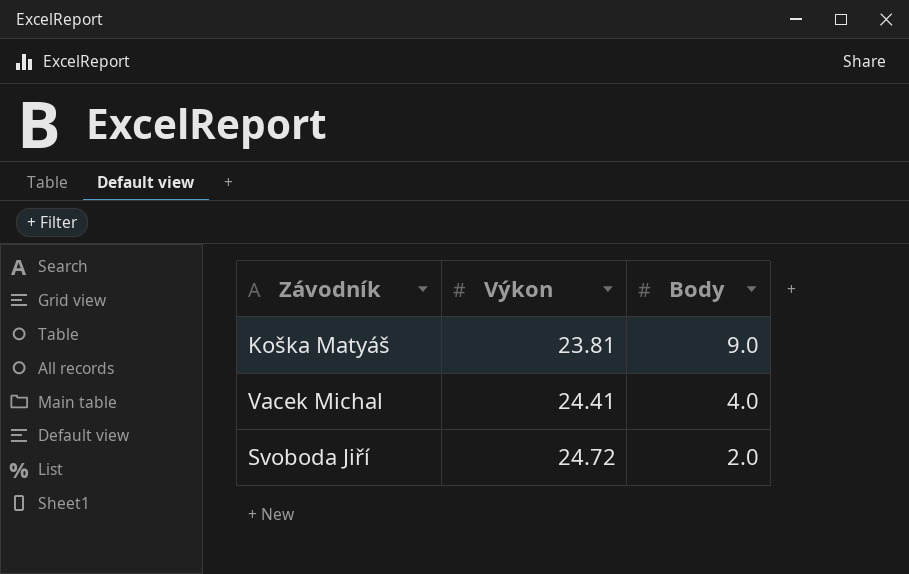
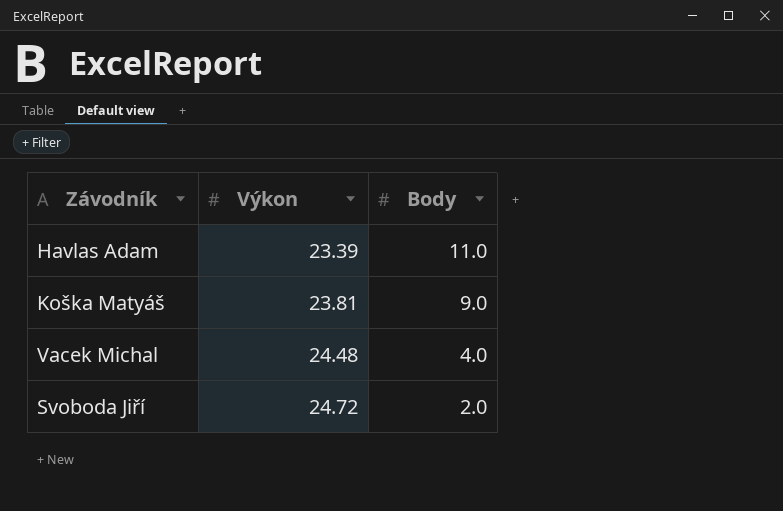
row Havlas Adam: none -> 23.39 | 11.0
Vacek Michal | Výkon: 24.41 -> 24.48

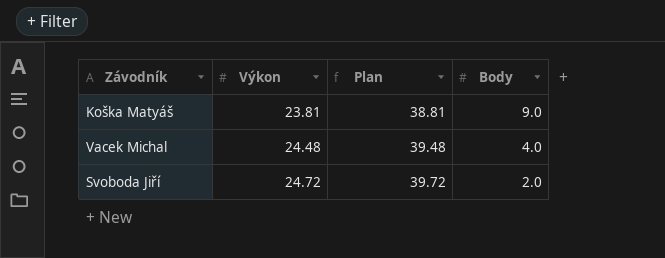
column Plan | formula: none -> [Výkon] + 15
row Havlas Adam: 23.39 | 11.0 -> none

